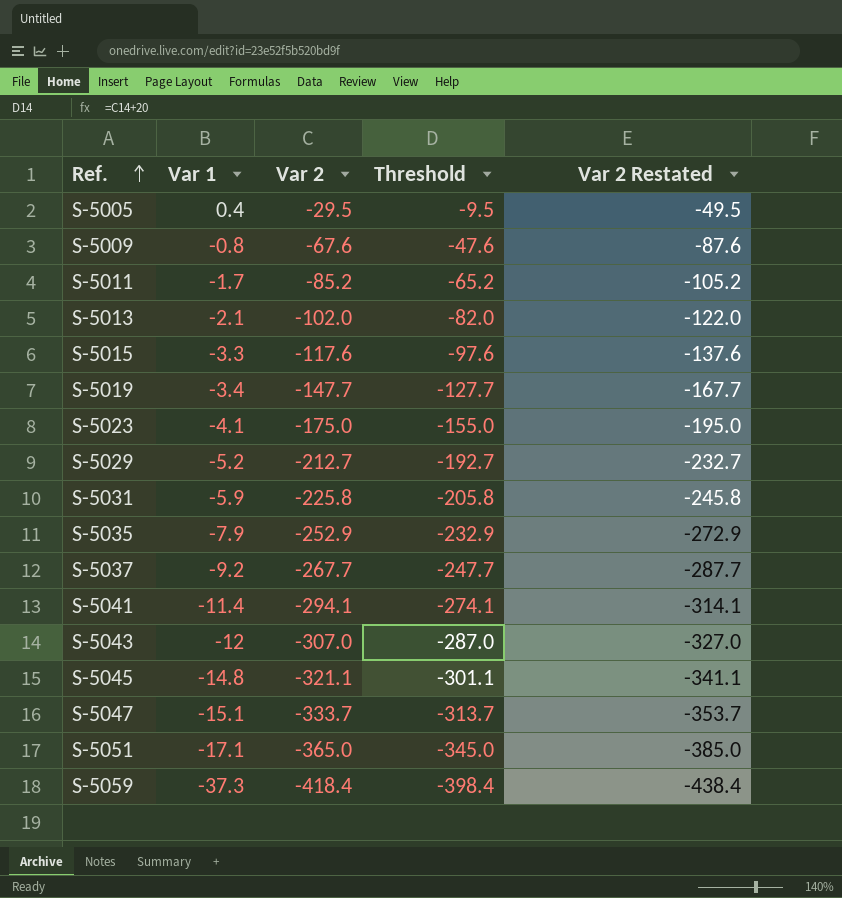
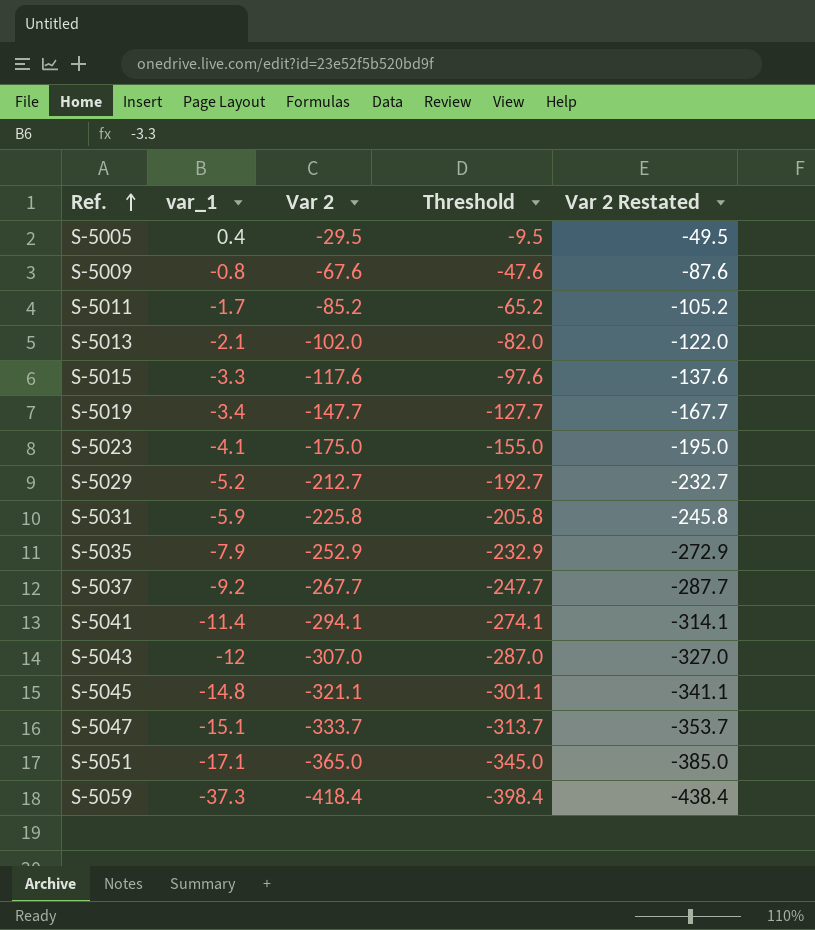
column name: Var 1 -> var_1

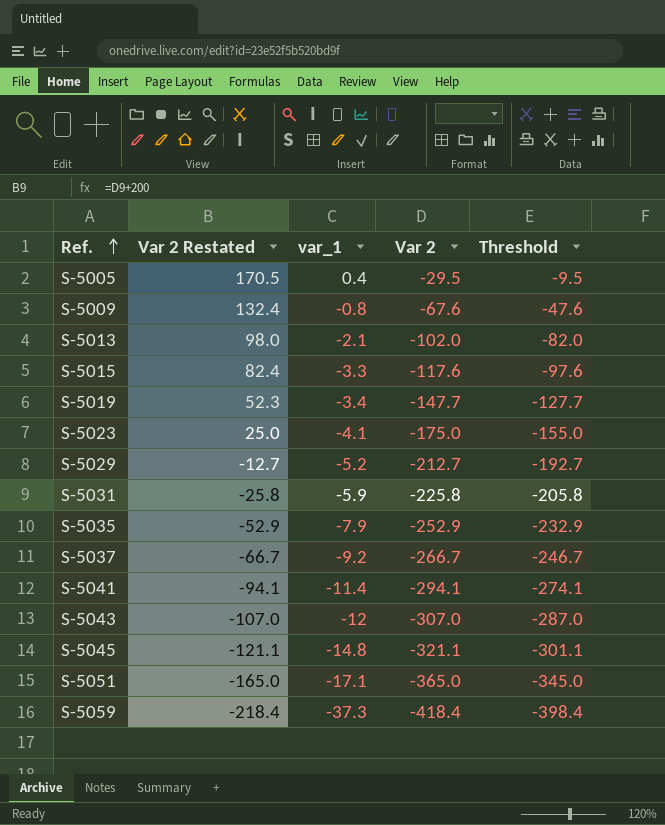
column Var 2 Restated | formula: [Var 2] - 20 -> [Var 2] + 200
column Var 2 Restated | position: 5 -> 2
row S-5011: -1.7 | -85.2 | -65.2 | -105.2 -> none
row S-5047: -15.1 | -333.7 | -313.7 | -353.7 -> none
S-5037 | Var 2: -267.7 -> -266.7
S-5037 | Threshold: -247.7 -> -246.7

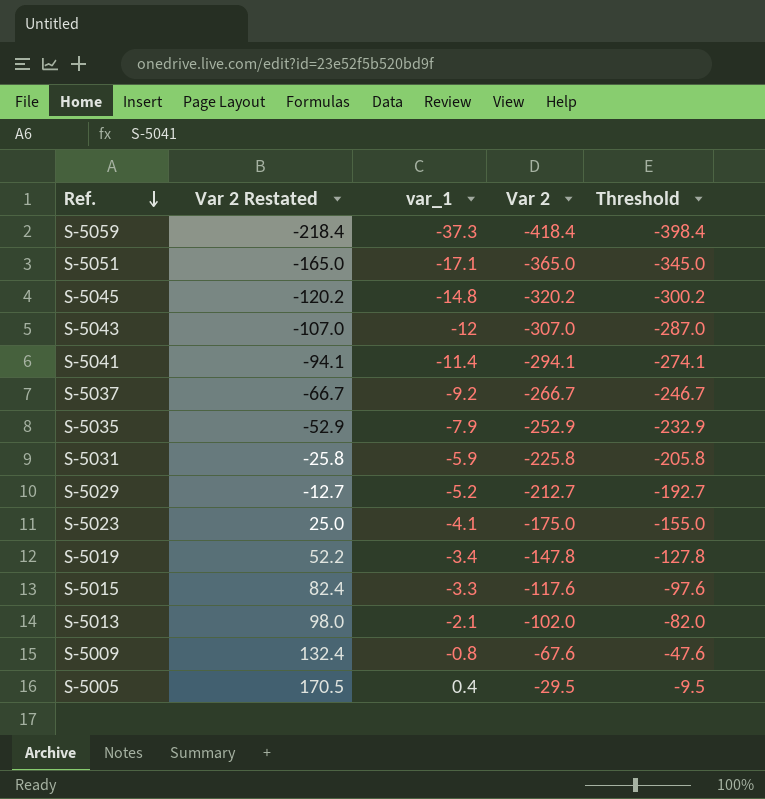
row order: Ref. ascending -> Ref. descending
S-5045 | Var 2 Restated: -121.1 -> -120.2
S-5045 | Var 2: -321.1 -> -320.2
S-5045 | Threshold: -301.1 -> -300.2
S-5019 | Var 2 Restated: 52.3 -> 52.2
S-5019 | Var 2: -147.7 -> -147.8
S-5019 | Threshold: -127.7 -> -127.8

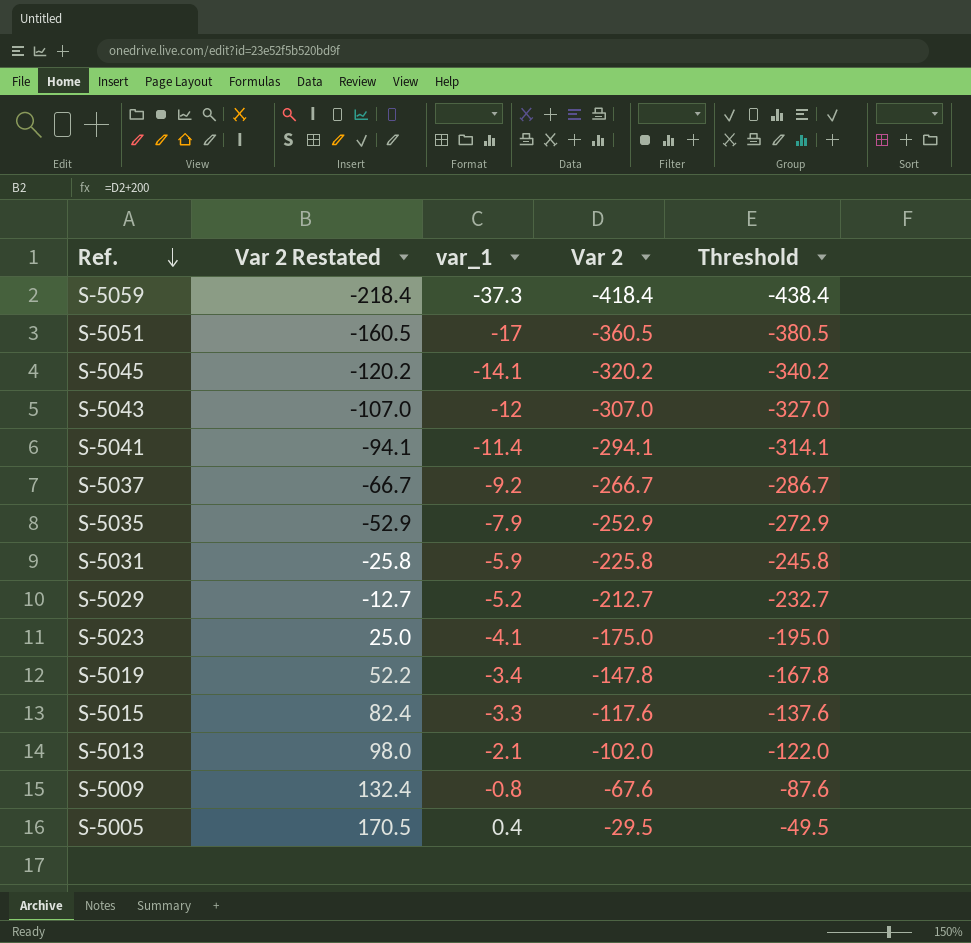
column Threshold | formula: [Var 2] + 20 -> [Var 2] - 20
S-5051 | Var 2 Restated: -165.0 -> -160.5
S-5051 | var_1: -17.1 -> -17
S-5051 | Var 2: -365.0 -> -360.5
S-5045 | var_1: -14.8 -> -14.1

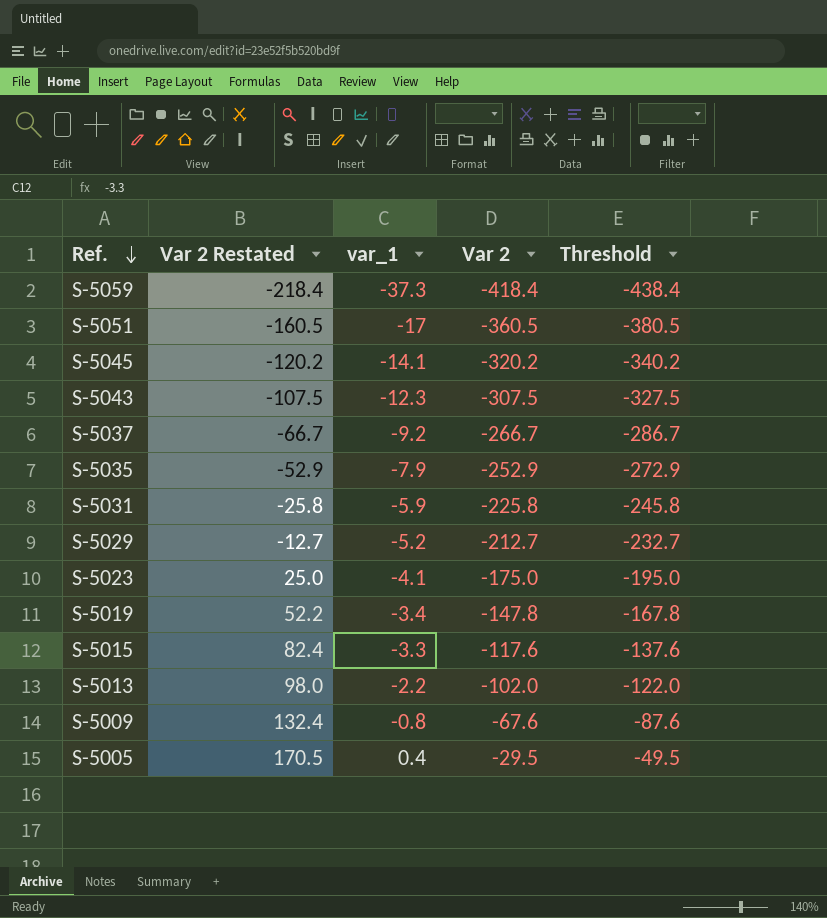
row S-5041: -94.1 | -11.4 | -294.1 | -314.1 -> none
S-5043 | Var 2 Restated: -107.0 -> -107.5
S-5043 | var_1: -12 -> -12.3
S-5043 | Var 2: -307.0 -> -307.5
S-5043 | Threshold: -327.0 -> -327.5
S-5013 | var_1: -2.1 -> -2.2

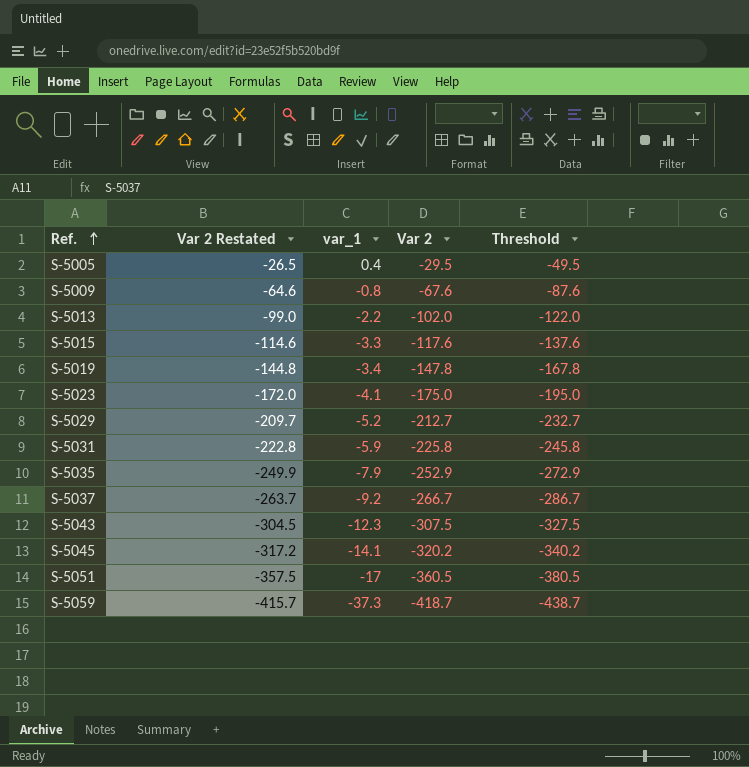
row order: Ref. descending -> Ref. ascending
column Var 2 Restated | formula: [Var 2] + 200 -> [Var 2] + 3
S-5059 | Var 2: -418.4 -> -418.7
S-5059 | Threshold: -438.4 -> -438.7

